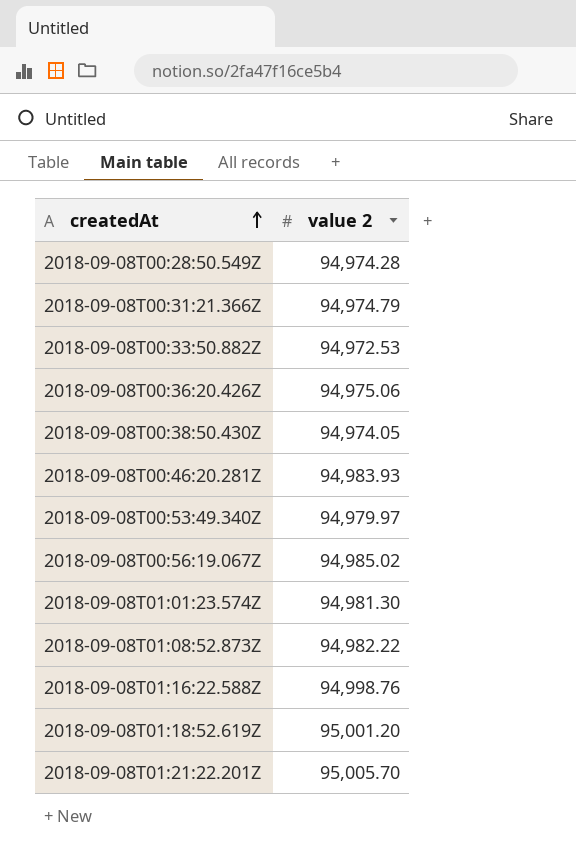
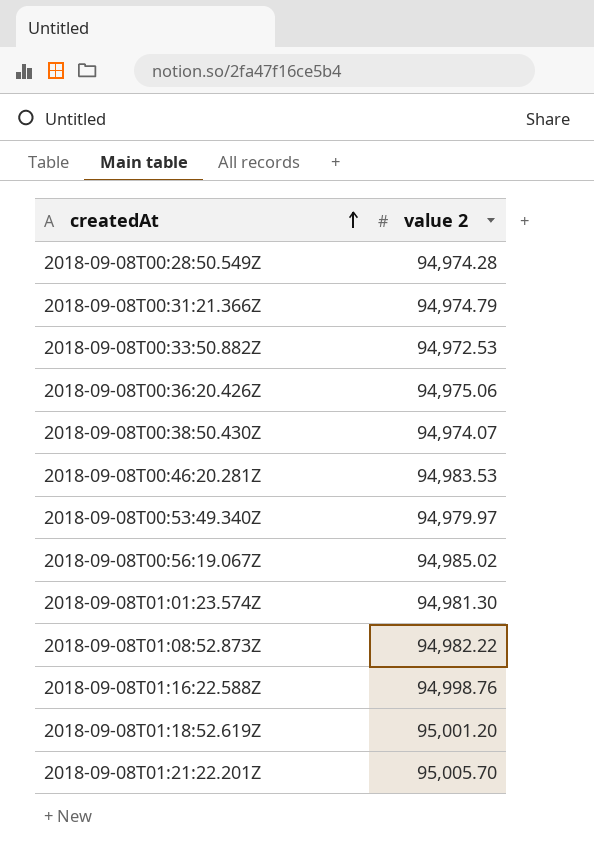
2018-09-08T00:38:50.430Z | value 2: 94,974.05 -> 94,974.07
2018-09-08T00:46:20.281Z | value 2: 94,983.93 -> 94,983.53

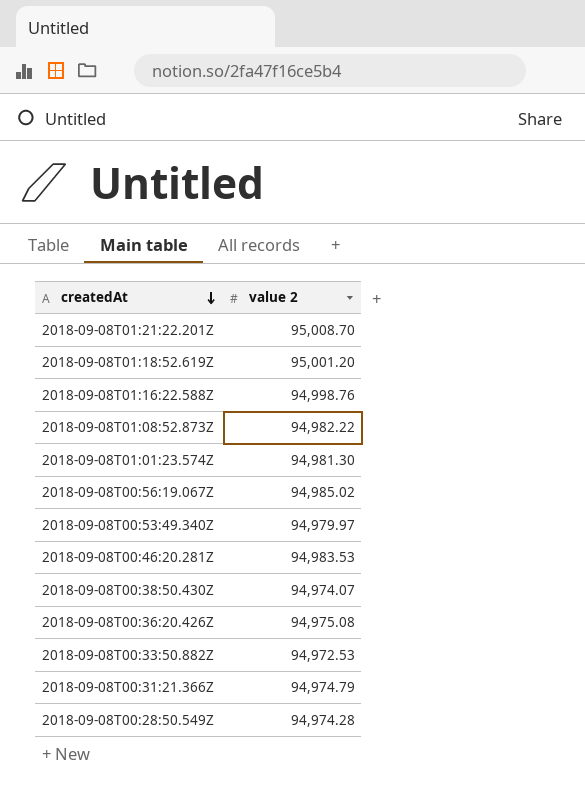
row order: createdAt ascending -> createdAt descending
2018-09-08T01:21:22.201Z | value 2: 95,005.70 -> 95,008.70
2018-09-08T00:36:20.426Z | value 2: 94,975.06 -> 94,975.08

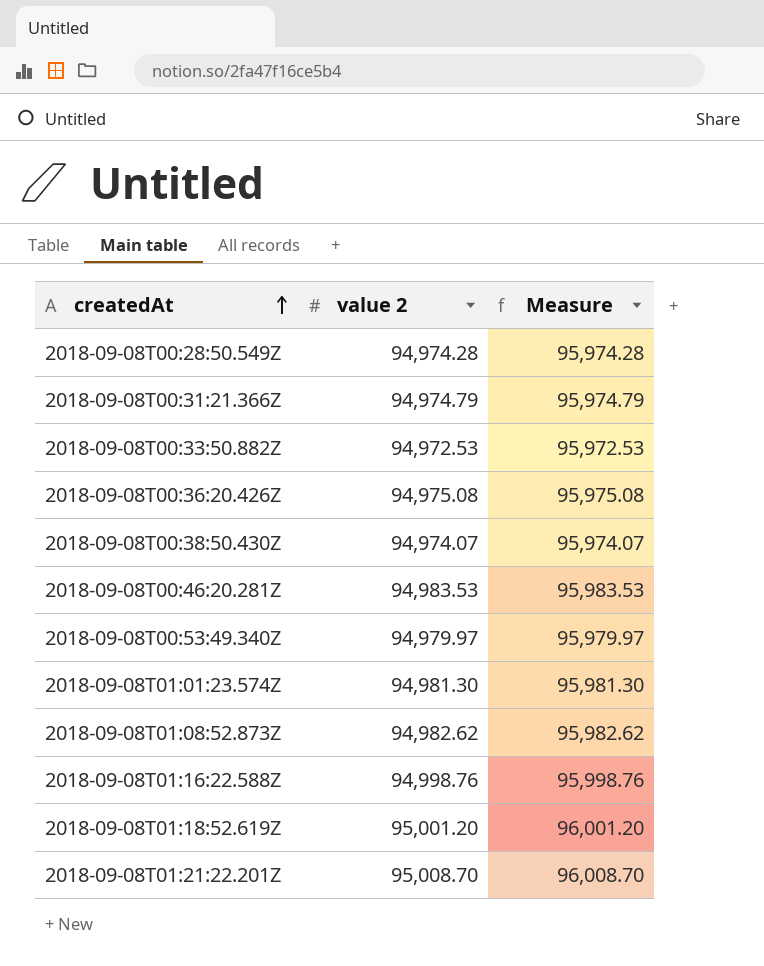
row order: createdAt descending -> createdAt ascending
column Measure | formula: none -> [value 2] + 1000
row 2018-09-08T00:56:19.067Z: 94,985.02 -> none
2018-09-08T01:08:52.873Z | value 2: 94,982.22 -> 94,982.62

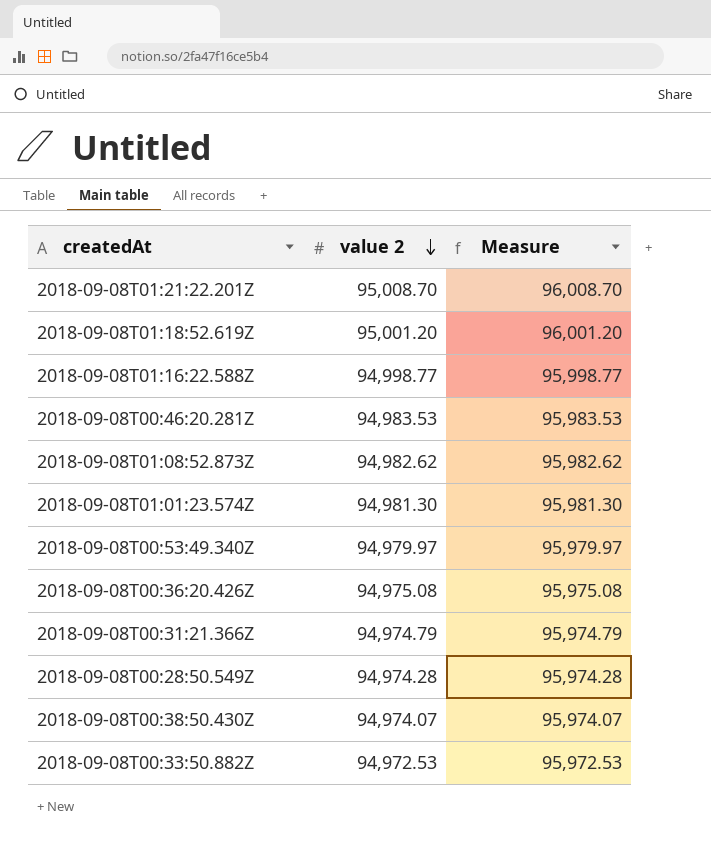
row order: createdAt ascending -> value 2 descending
2018-09-08T01:16:22.588Z | value 2: 94,998.76 -> 94,998.77
2018-09-08T01:16:22.588Z | Measure: 95,998.76 -> 95,998.77

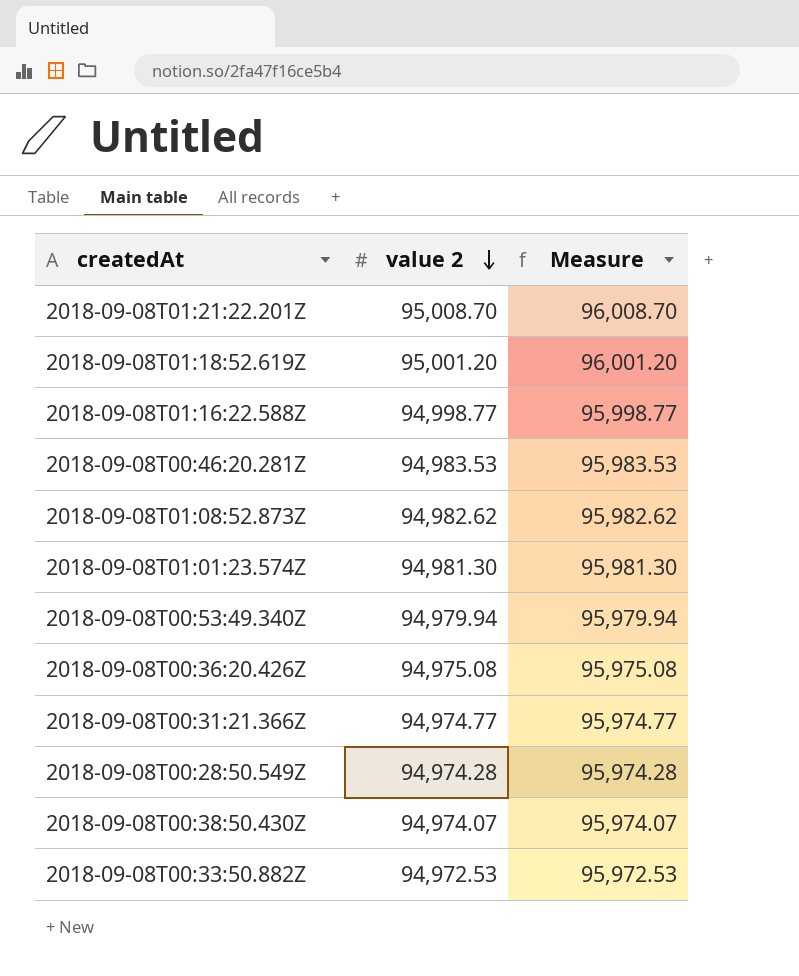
2018-09-08T00:53:49.340Z | value 2: 94,979.97 -> 94,979.94
2018-09-08T00:53:49.340Z | Measure: 95,979.97 -> 95,979.94
2018-09-08T00:31:21.366Z | value 2: 94,974.79 -> 94,974.77
2018-09-08T00:31:21.366Z | Measure: 95,974.79 -> 95,974.77

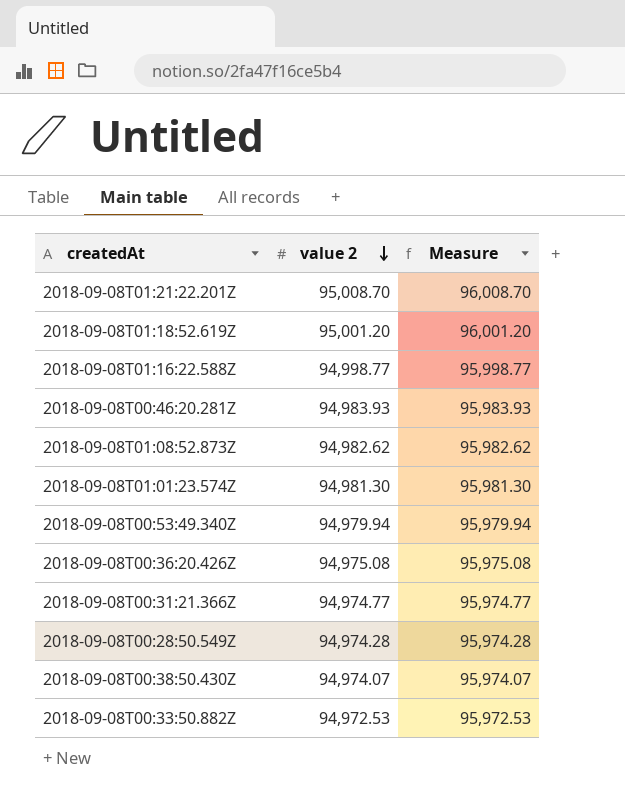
2018-09-08T00:46:20.281Z | value 2: 94,983.53 -> 94,983.93
2018-09-08T00:46:20.281Z | Measure: 95,983.53 -> 95,983.93

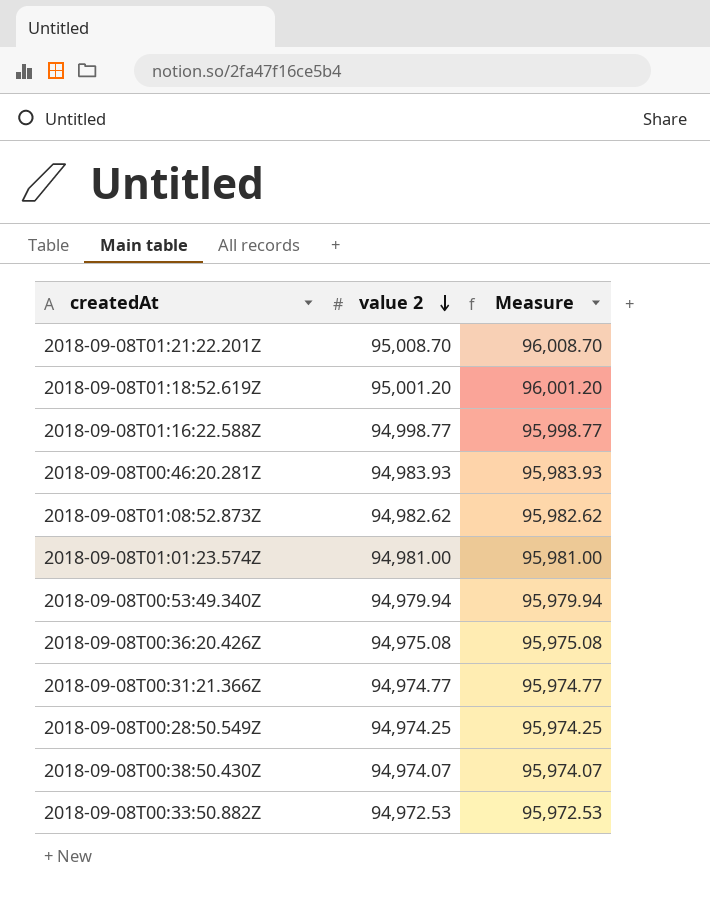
2018-09-08T01:01:23.574Z | value 2: 94,981.30 -> 94,981.00
2018-09-08T01:01:23.574Z | Measure: 95,981.30 -> 95,981.00
2018-09-08T00:28:50.549Z | value 2: 94,974.28 -> 94,974.25
2018-09-08T00:28:50.549Z | Measure: 95,974.28 -> 95,974.25

